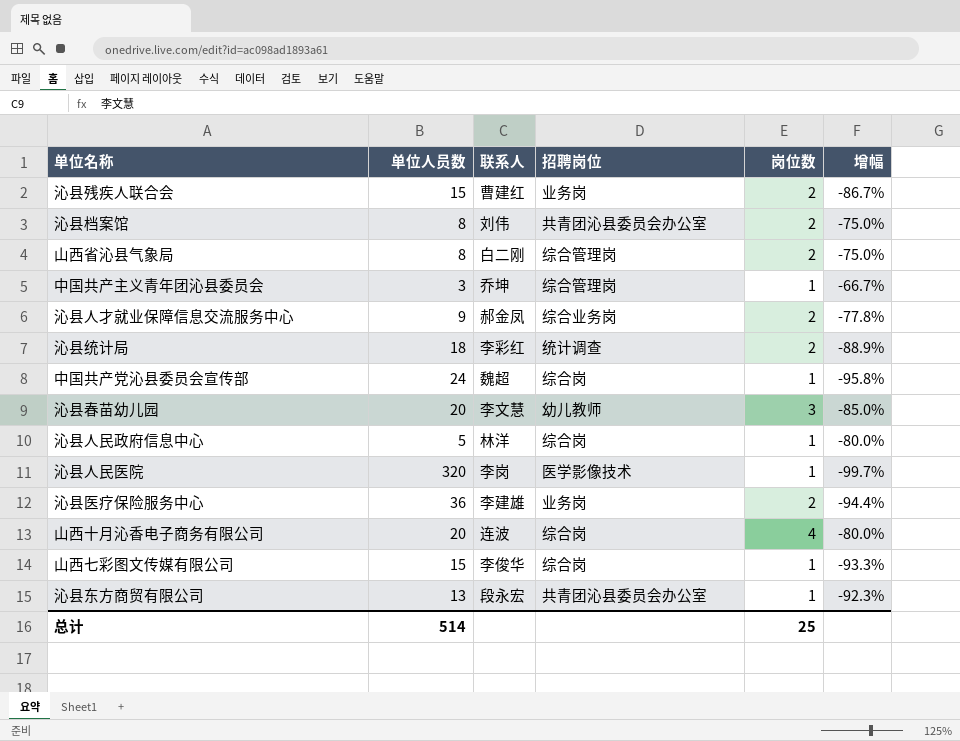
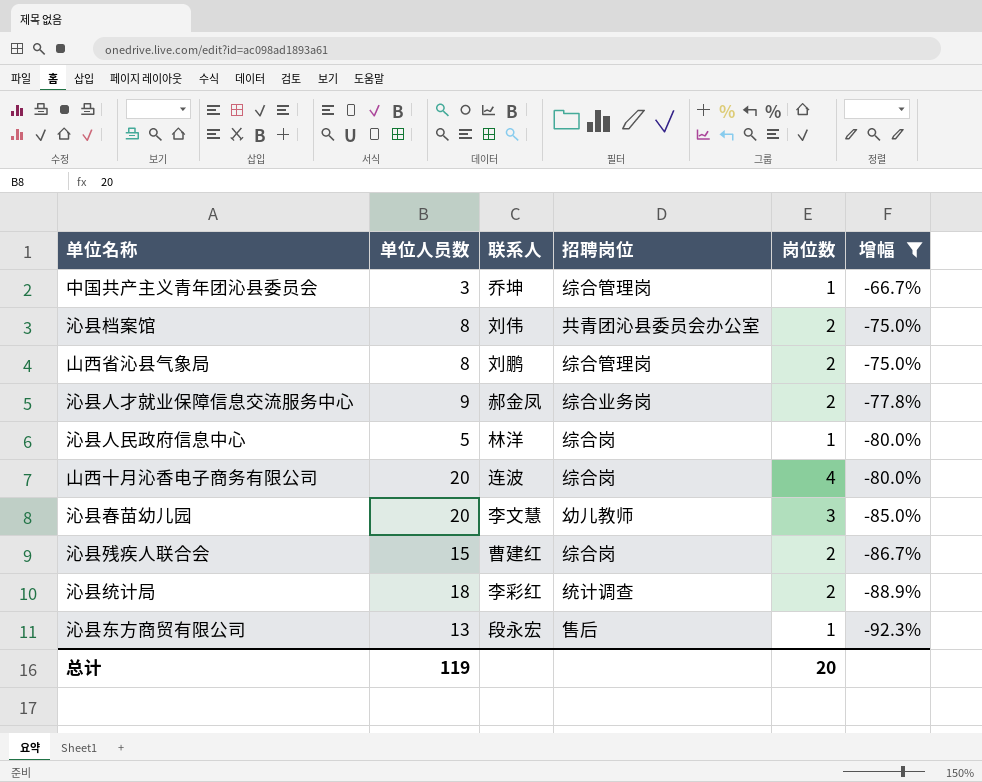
filter: none -> 增幅 >= -92.3%
row order: none -> 增幅 descending
山西省沁县气象局 | 联系人: 白二刚 -> 刘鹏
沁县残疾人联合会 | 招聘岗位: 业务岗 -> 综合岗
沁县东方商贸有限公司 | 招聘岗位: 共青团沁县委员会办公室 -> 售后
总计 | 单位人员数: 514 -> 119
总计 | 岗位数: 25 -> 20

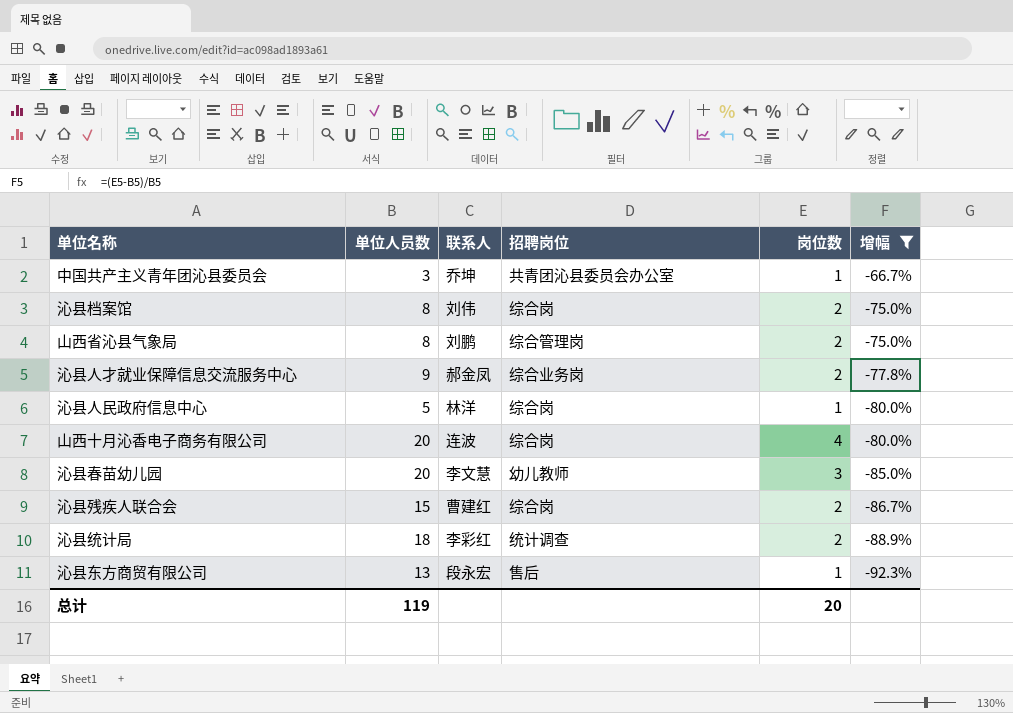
中国共产主义青年团沁县委员会 | 招聘岗位: 综合管理岗 -> 共青团沁县委员会办公室
沁县档案馆 | 招聘岗位: 共青团沁县委员会办公室 -> 综合岗

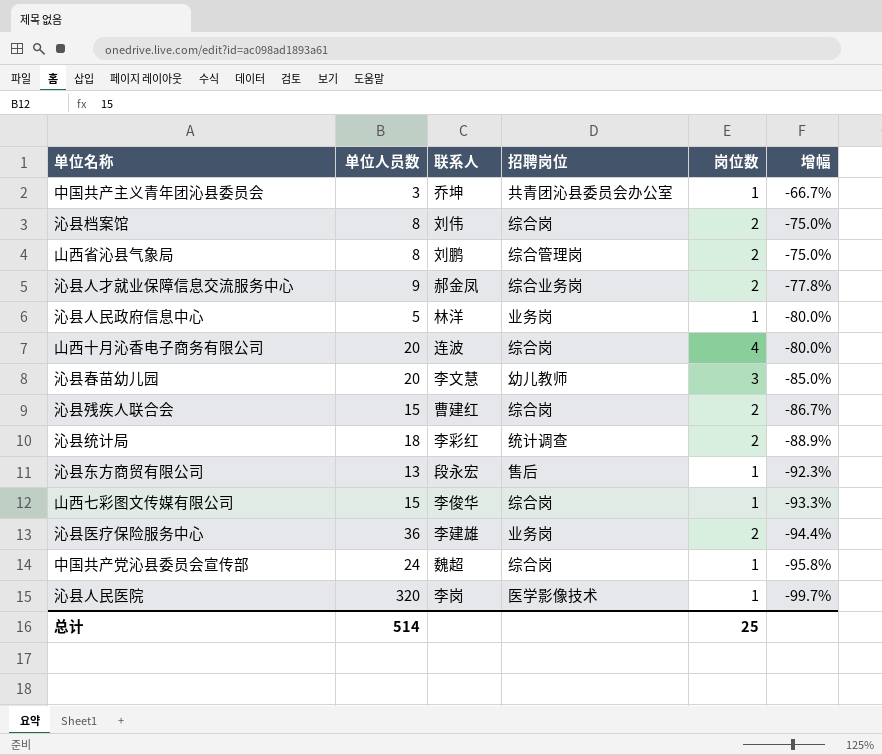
filter: 增幅 >= -92.3% -> none
沁县人民政府信息中心 | 招聘岗位: 综合岗 -> 业务岗
总计 | 单位人员数: 119 -> 514
总计 | 岗位数: 20 -> 25

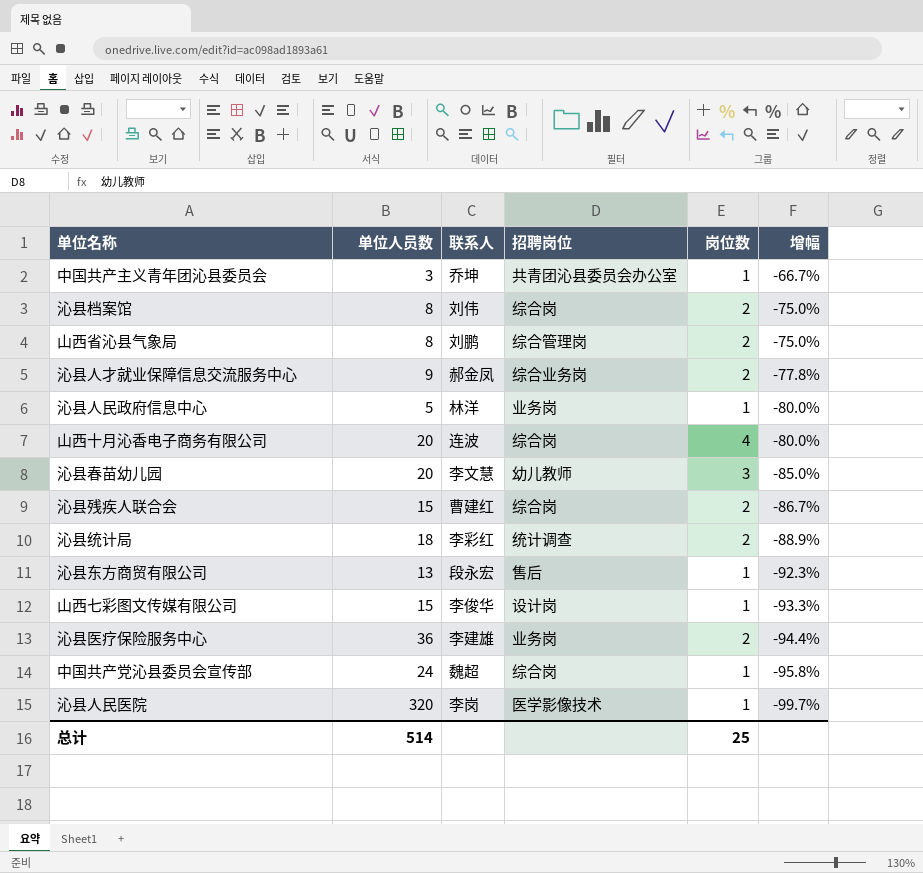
山西七彩图文传媒有限公司 | 招聘岗位: 综合岗 -> 设计岗

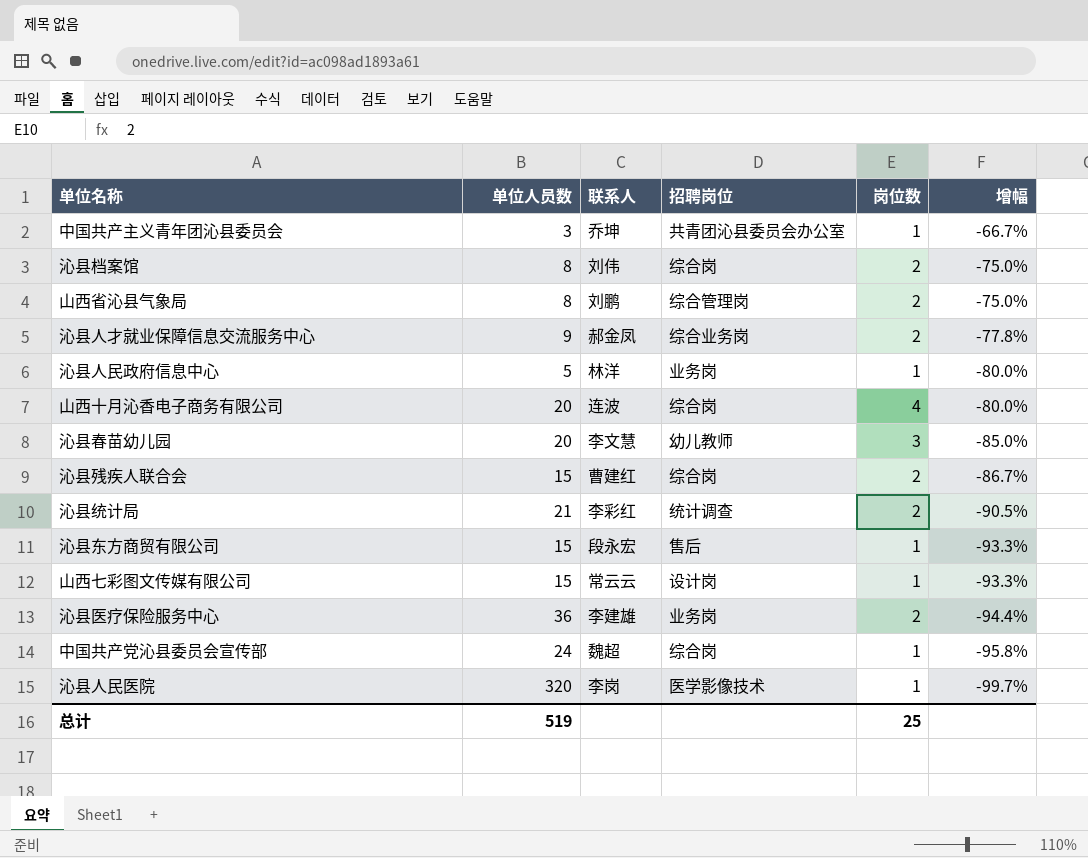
沁县统计局 | 单位人员数: 18 -> 21
沁县统计局 | 增幅: -88.9% -> -90.5%
沁县东方商贸有限公司 | 单位人员数: 13 -> 15
沁县东方商贸有限公司 | 增幅: -92.3% -> -93.3%
山西七彩图文传媒有限公司 | 联系人: 李俊华 -> 常云云
总计 | 单位人员数: 514 -> 519

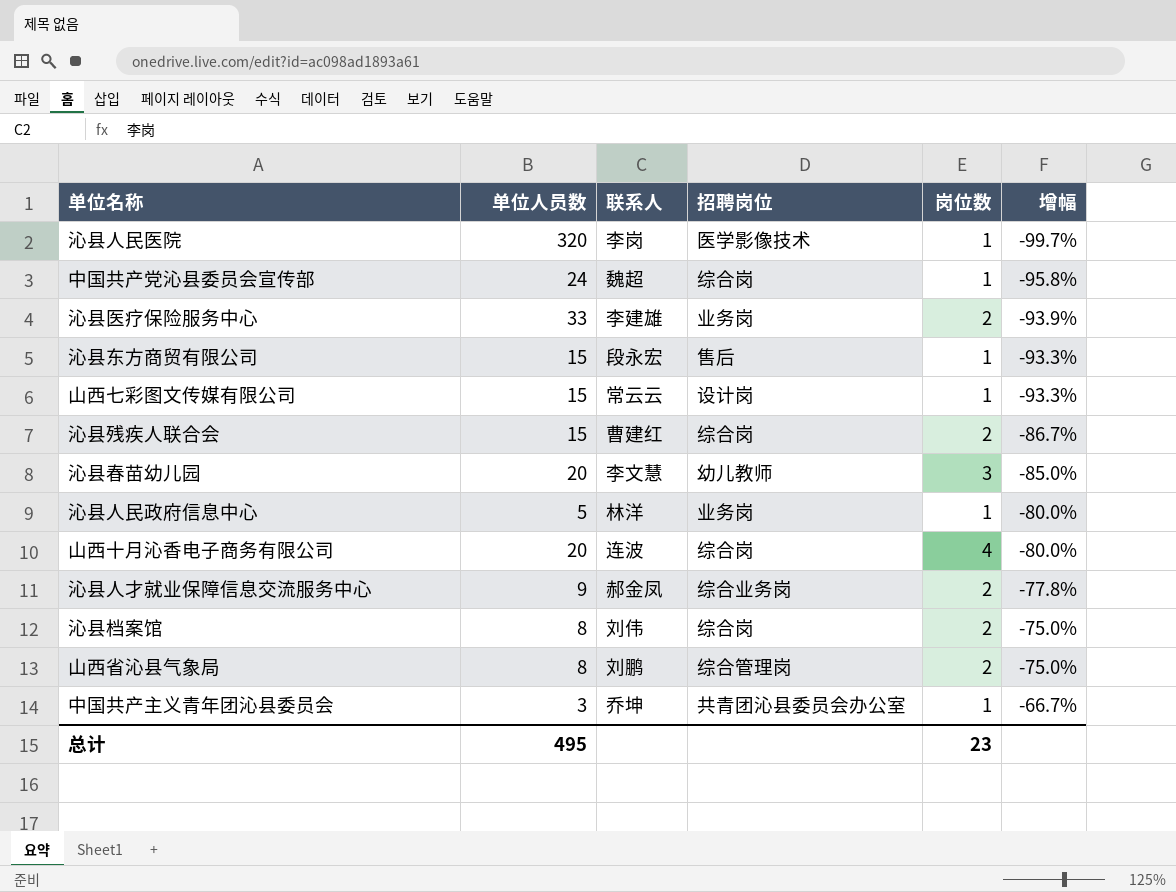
row order: 增幅 descending -> 增幅 ascending
row 沁县统计局: 21 | 李彩红 | 统计调查 | 2 | -90.5% -> none
沁县医疗保险服务中心 | 单位人员数: 36 -> 33
沁县医疗保险服务中心 | 增幅: -94.4% -> -93.9%
总计 | 单位人员数: 519 -> 495
总计 | 岗位数: 25 -> 23

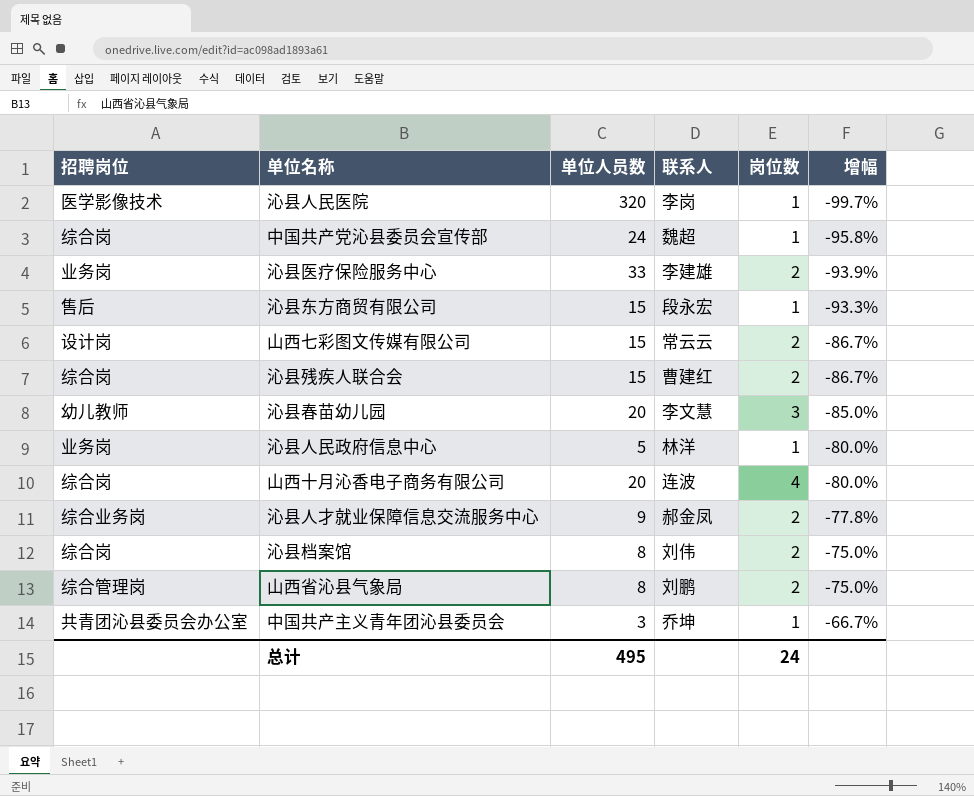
column 招聘岗位 | position: 4 -> 1
山西七彩图文传媒有限公司 | 岗位数: 1 -> 2
山西七彩图文传媒有限公司 | 增幅: -93.3% -> -86.7%
总计 | 岗位数: 23 -> 24

